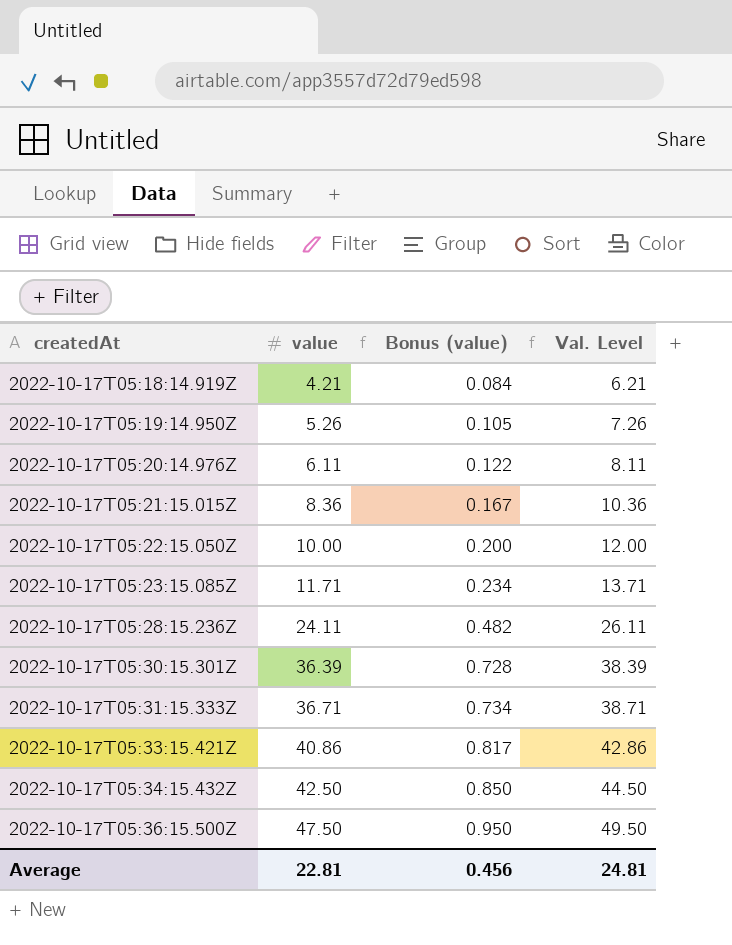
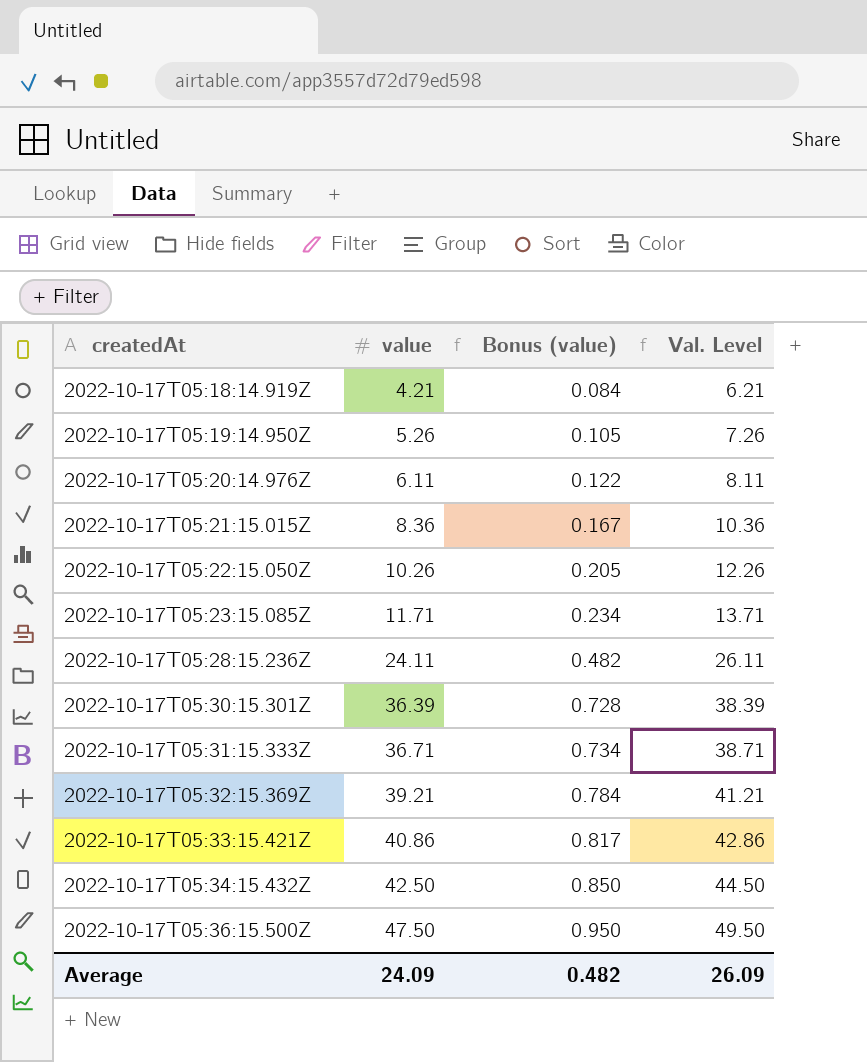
2022-10-17T05:22:15.050Z | value: 10.00 -> 10.26
2022-10-17T05:22:15.050Z | Bonus (value): 0.200 -> 0.205
2022-10-17T05:22:15.050Z | Val. Level: 12.00 -> 12.26
row 2022-10-17T05:32:15.369Z: none -> 39.21 | 0.784 | 41.21
Average | value: 22.81 -> 24.09
Average | Bonus (value): 0.456 -> 0.482
Average | Val. Level: 24.81 -> 26.09

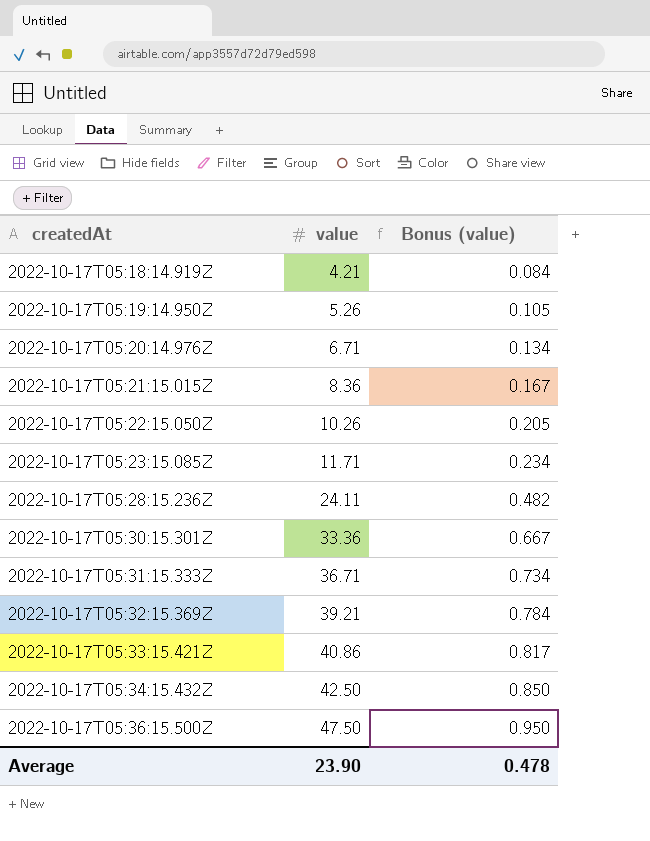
column Val. Level | formula: [value] + 2 -> none
2022-10-17T05:20:14.976Z | value: 6.11 -> 6.71
2022-10-17T05:20:14.976Z | Bonus (value): 0.122 -> 0.134
2022-10-17T05:30:15.301Z | value: 36.39 -> 33.36
2022-10-17T05:30:15.301Z | Bonus (value): 0.728 -> 0.667
Average | value: 24.09 -> 23.90
Average | Bonus (value): 0.482 -> 0.478

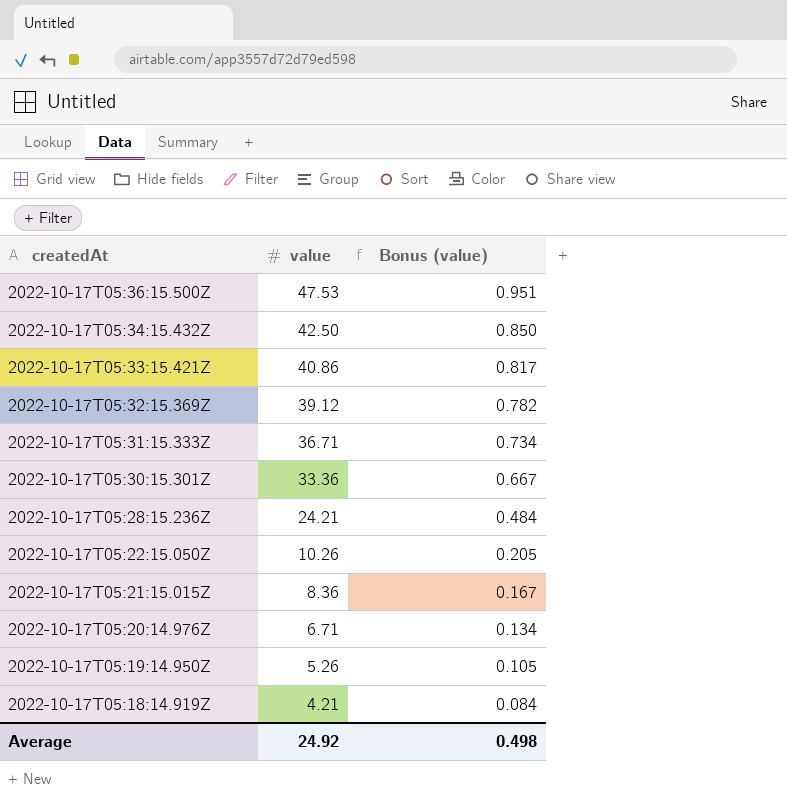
row order: createdAt ascending -> createdAt descending
row 2022-10-17T05:23:15.085Z: 11.71 | 0.234 -> none
2022-10-17T05:36:15.500Z | value: 47.50 -> 47.53
2022-10-17T05:36:15.500Z | Bonus (value): 0.950 -> 0.951
2022-10-17T05:32:15.369Z | value: 39.21 -> 39.12
2022-10-17T05:32:15.369Z | Bonus (value): 0.784 -> 0.782
2022-10-17T05:28:15.236Z | value: 24.11 -> 24.21
2022-10-17T05:28:15.236Z | Bonus (value): 0.482 -> 0.484
Average | value: 23.90 -> 24.92
Average | Bonus (value): 0.478 -> 0.498

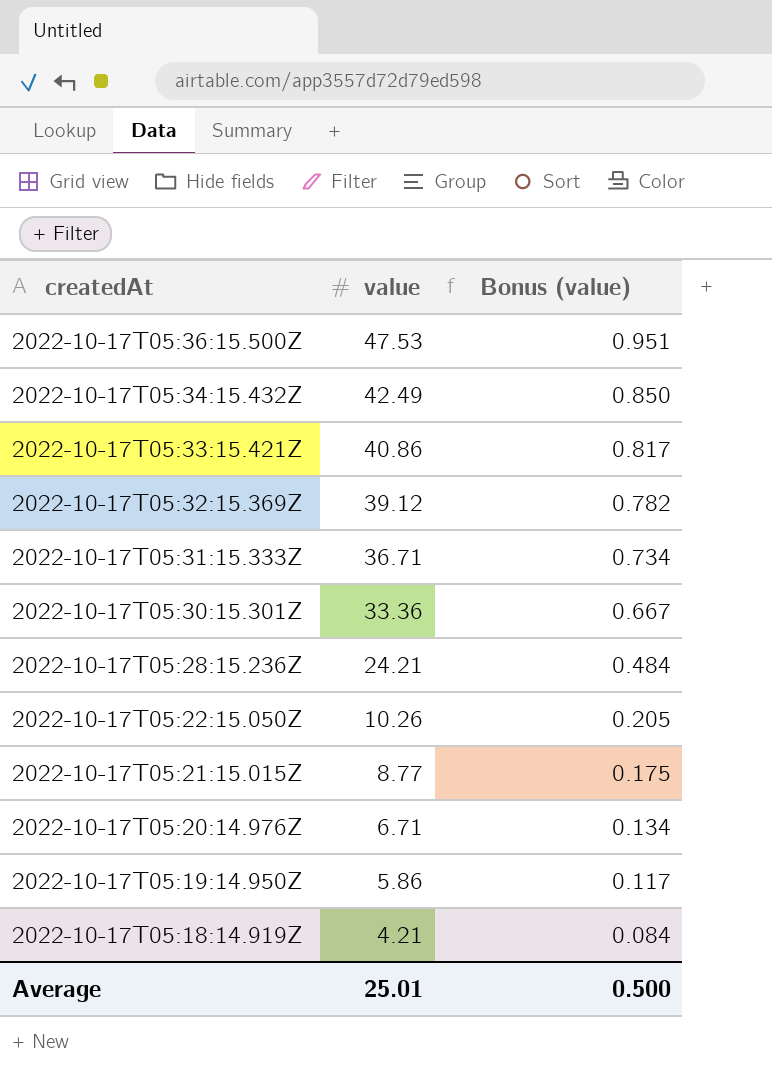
2022-10-17T05:34:15.432Z | value: 42.50 -> 42.49
2022-10-17T05:21:15.015Z | value: 8.36 -> 8.77
2022-10-17T05:21:15.015Z | Bonus (value): 0.167 -> 0.175
2022-10-17T05:19:14.950Z | value: 5.26 -> 5.86
2022-10-17T05:19:14.950Z | Bonus (value): 0.105 -> 0.117
Average | value: 24.92 -> 25.01
Average | Bonus (value): 0.498 -> 0.500

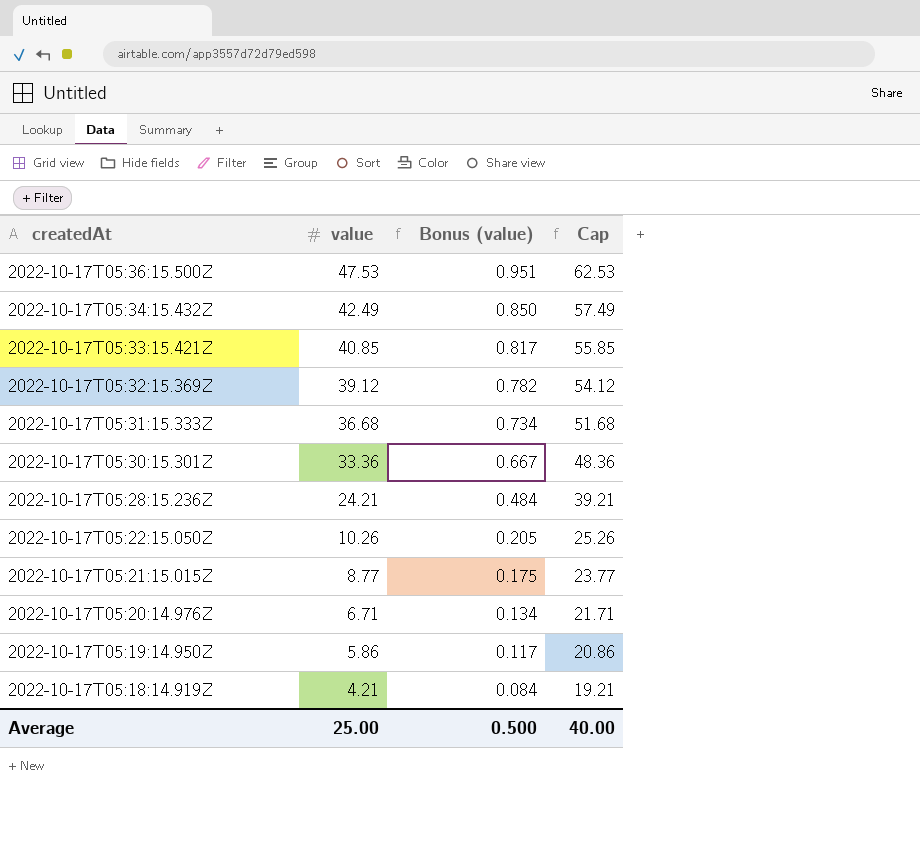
column Cap | formula: none -> [value] + 15
2022-10-17T05:33:15.421Z | value: 40.86 -> 40.85
2022-10-17T05:31:15.333Z | value: 36.71 -> 36.68
Average | value: 25.01 -> 25.00

